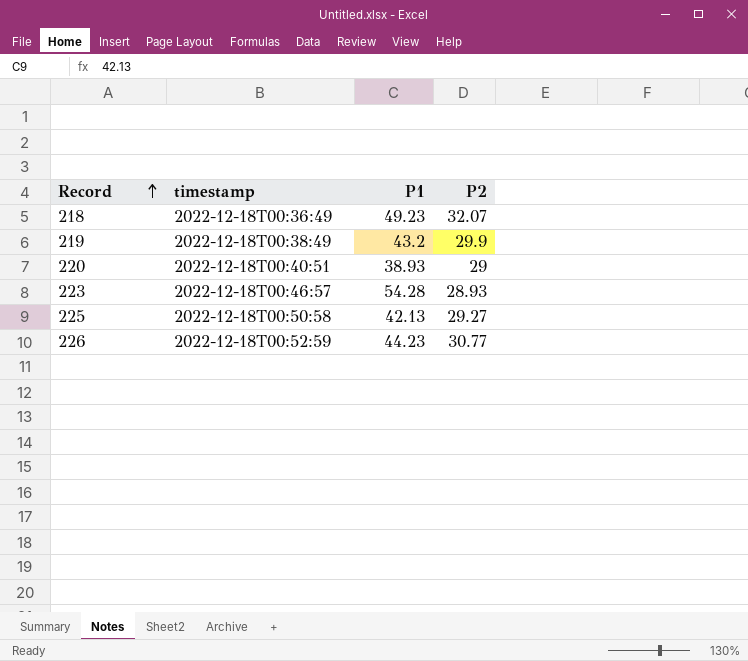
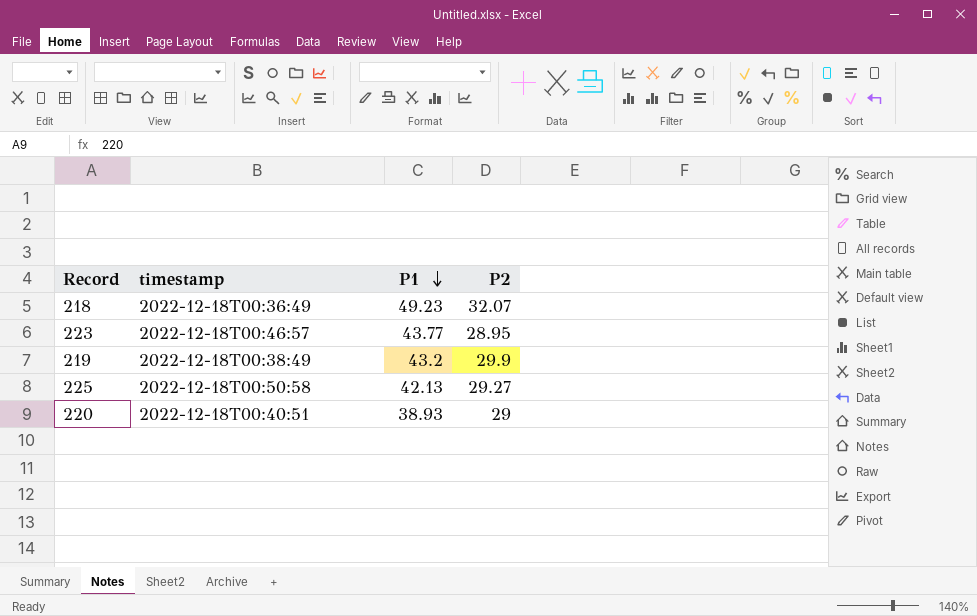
row order: Record ascending -> P1 descending
row 226: 2022-12-18T00:52:59 | 44.23 | 30.77 -> none
223 | P1: 54.28 -> 43.77
223 | P2: 28.93 -> 28.95

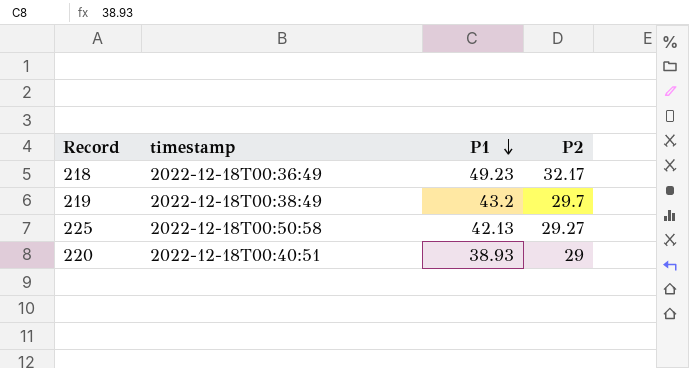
row 223: 2022-12-18T00:46:57 | 43.77 | 28.95 -> none
218 | P2: 32.07 -> 32.17
219 | P2: 29.9 -> 29.7

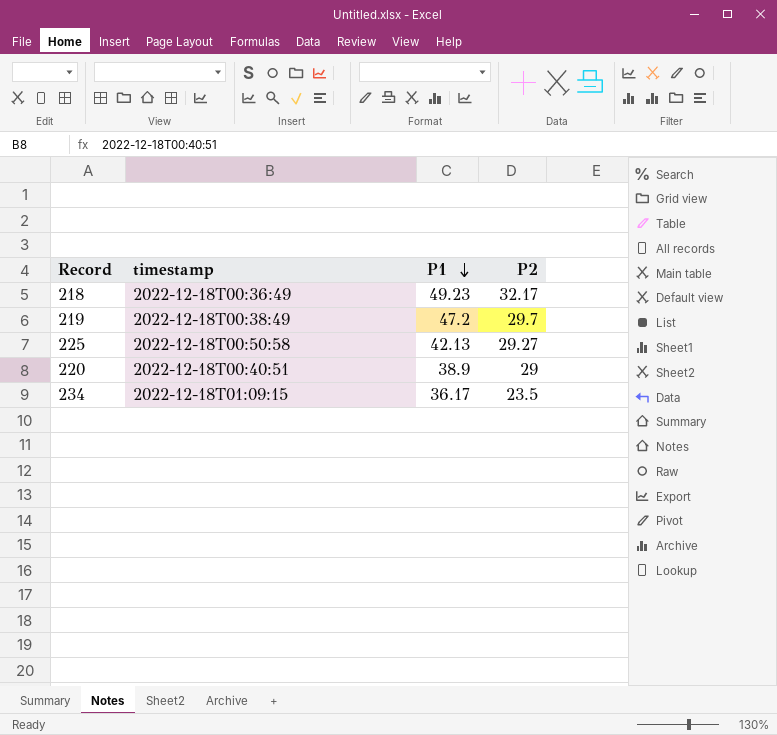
219 | P1: 43.2 -> 47.2
220 | P1: 38.93 -> 38.9
row 234: none -> 2022-12-18T01:09:15 | 36.17 | 23.5

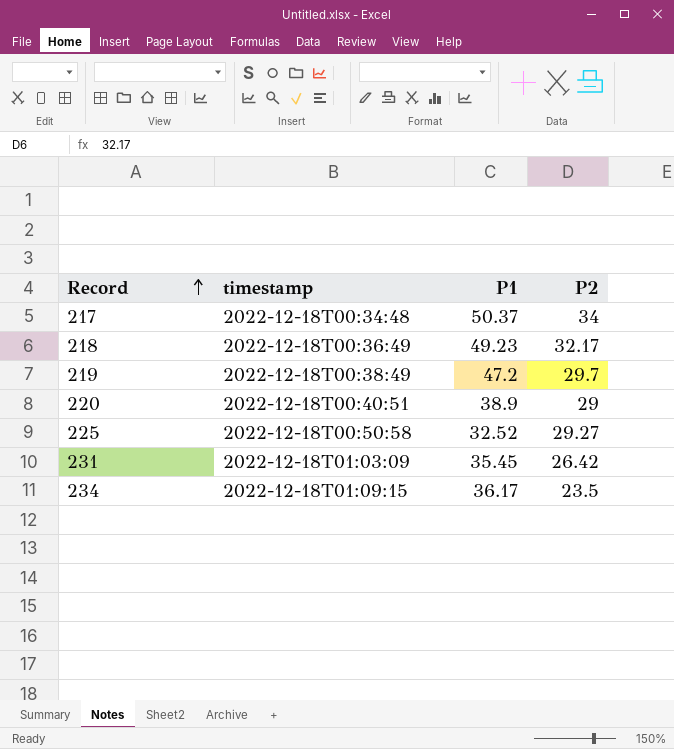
row order: P1 descending -> Record ascending
row 217: none -> 2022-12-18T00:34:48 | 50.37 | 34
225 | P1: 42.13 -> 32.52
row 231: none -> 2022-12-18T01:03:09 | 35.45 | 26.42

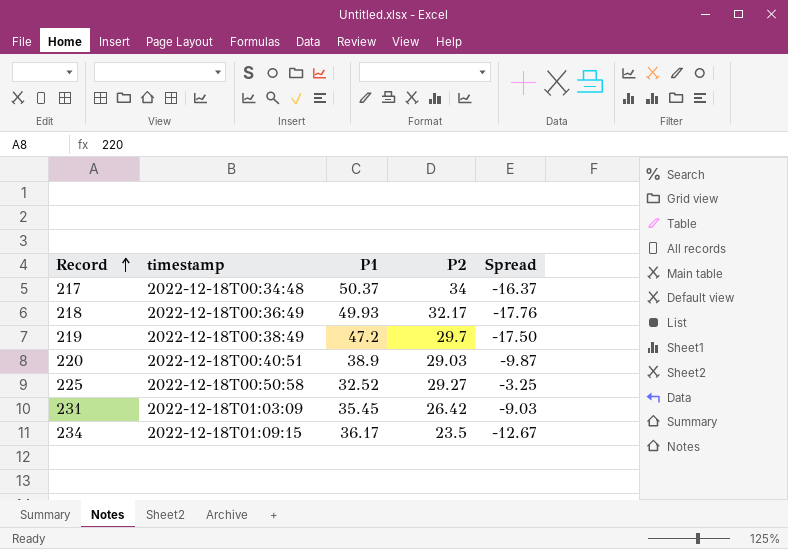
column Spread | formula: none -> [P2] - [P1]
218 | P1: 49.23 -> 49.93
220 | P2: 29 -> 29.03

